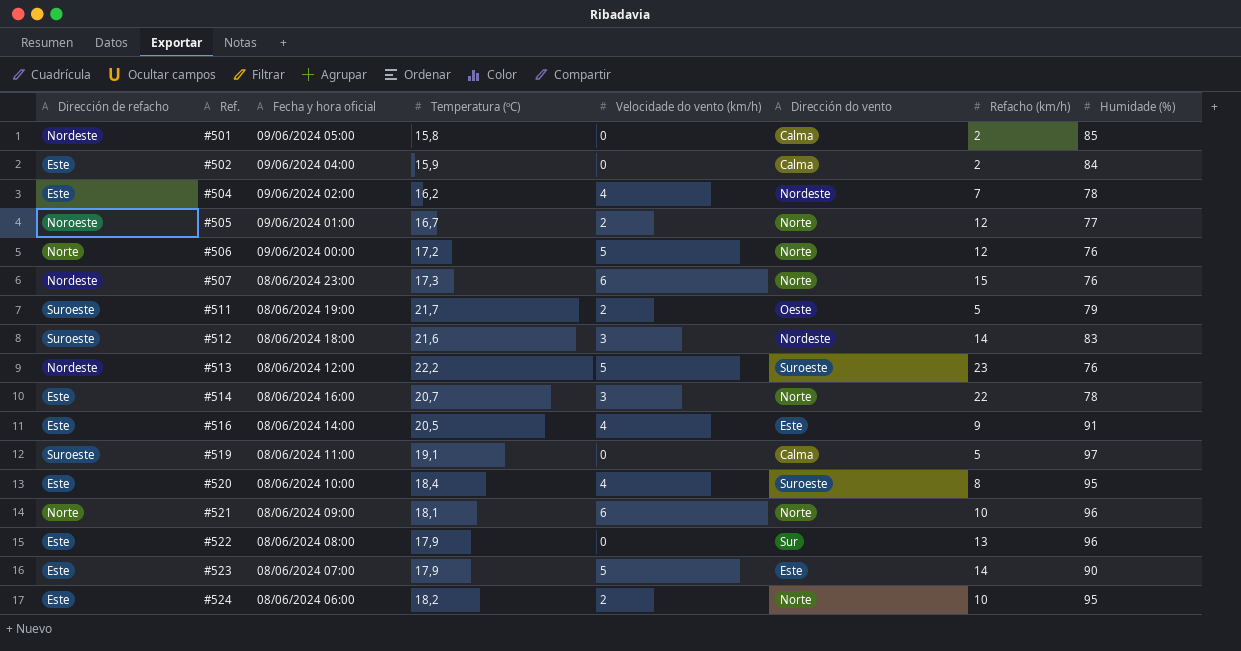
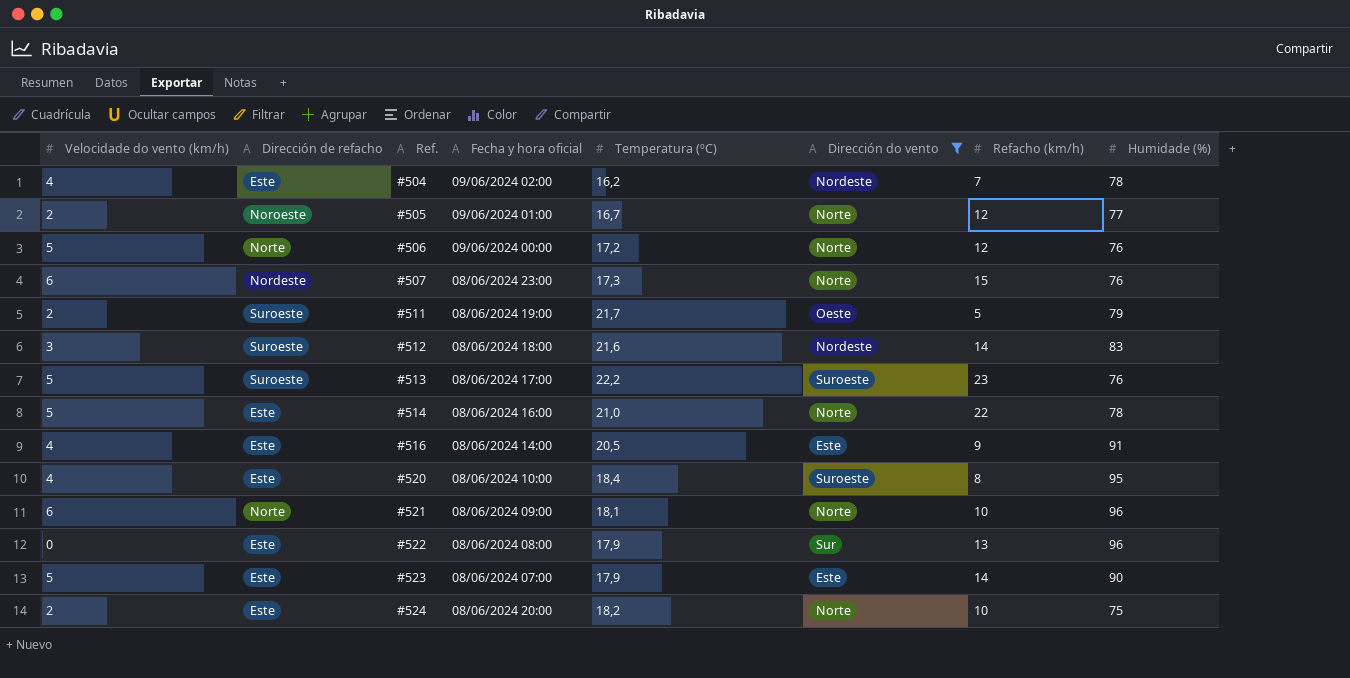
filter: none -> Dirección do vento != Calma
column Velocidade do vento (km/h) | position: 5 -> 1
#513 | Dirección de refacho: Nordeste -> Suroeste
#513 | Fecha y hora oficial: 08/06/2024 12:00 -> 08/06/2024 17:00
#514 | Velocidade do vento (km/h): 3 -> 5
#514 | Temperatura (ºC): 20,7 -> 21,0
#524 | Fecha y hora oficial: 08/06/2024 06:00 -> 08/06/2024 20:00
#524 | Humidade (%): 95 -> 75

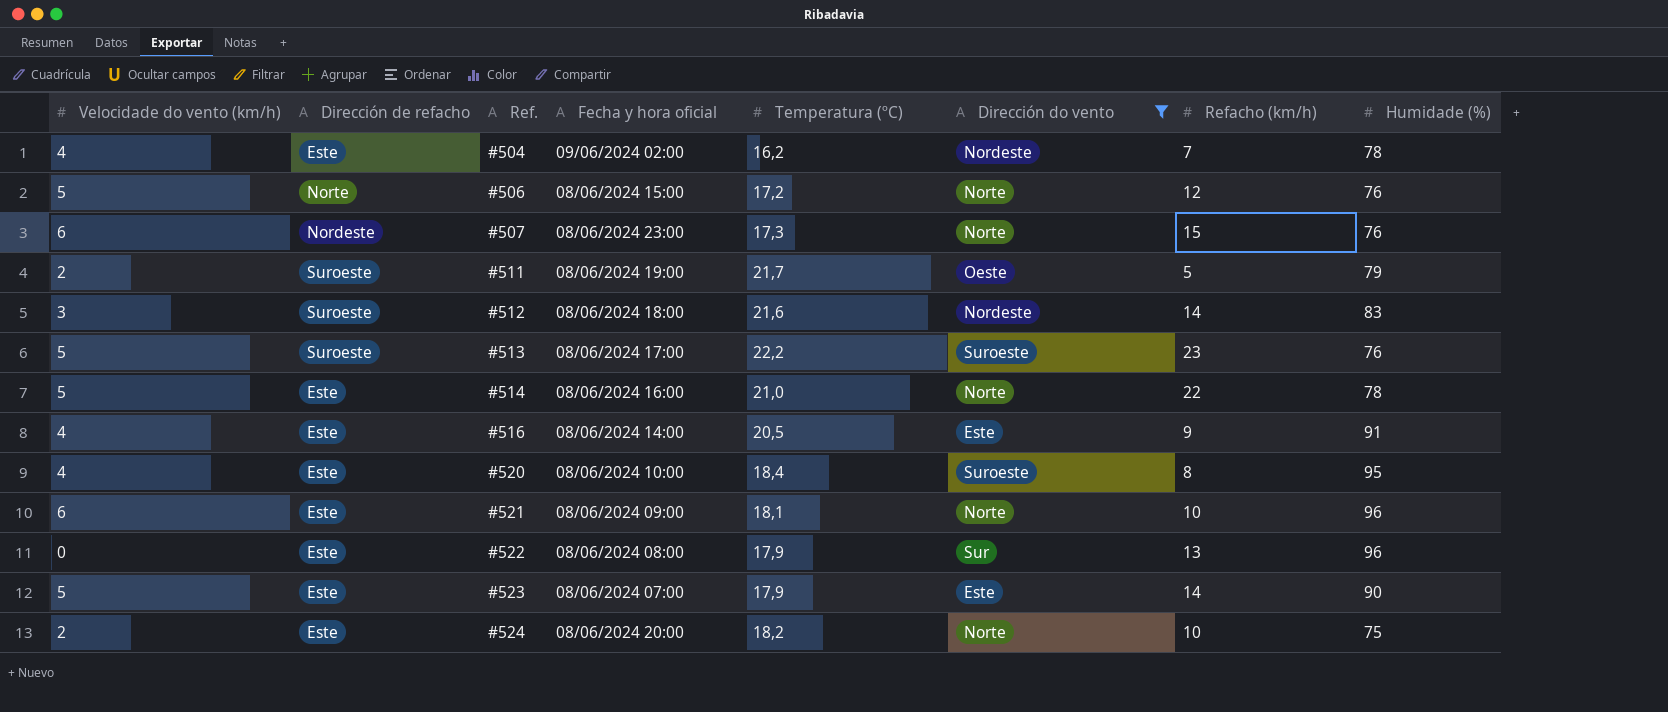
row #505: 2 | Noroeste | 09/06/2024 01:00 | 16,7 | Norte | 12 | 77 -> none
#506 | Fecha y hora oficial: 09/06/2024 00:00 -> 08/06/2024 15:00
#521 | Dirección de refacho: Norte -> Este

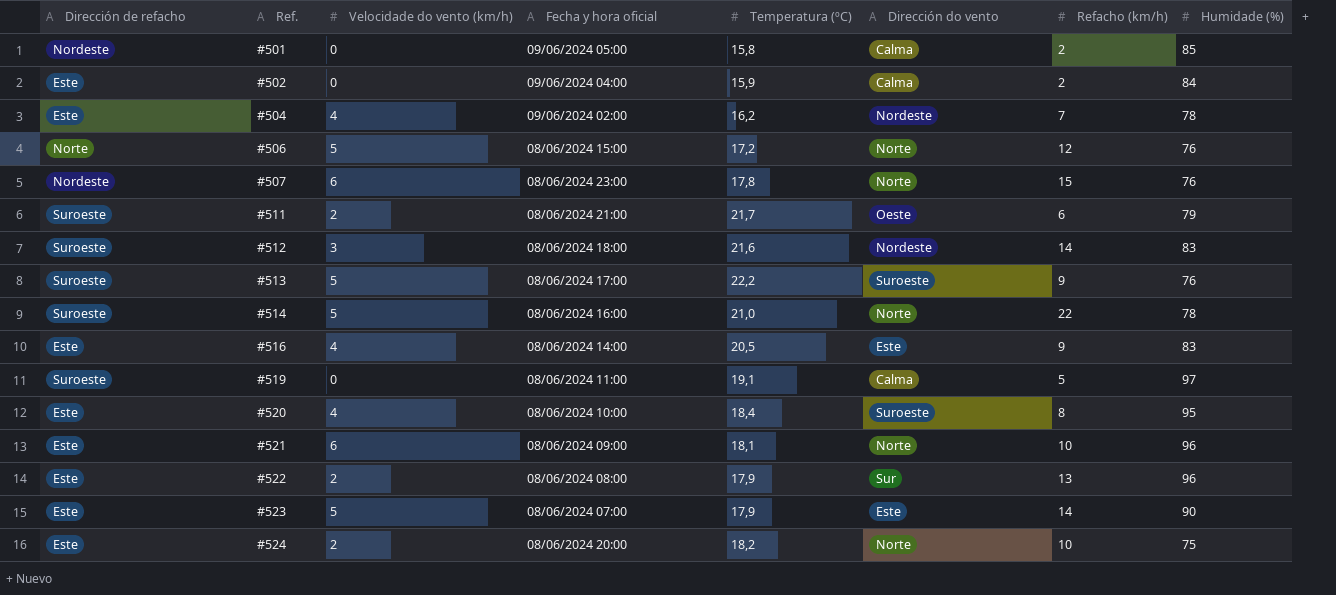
filter: Dirección do vento != Calma -> none
column Velocidade do vento (km/h) | position: 1 -> 3
#507 | Temperatura (ºC): 17,3 -> 17,8
#511 | Fecha y hora oficial: 08/06/2024 19:00 -> 08/06/2024 21:00
#511 | Refacho (km/h): 5 -> 6
#513 | Refacho (km/h): 23 -> 9
#514 | Dirección de refacho: Este -> Suroeste
#516 | Humidade (%): 91 -> 83
#522 | Velocidade do vento (km/h): 0 -> 2

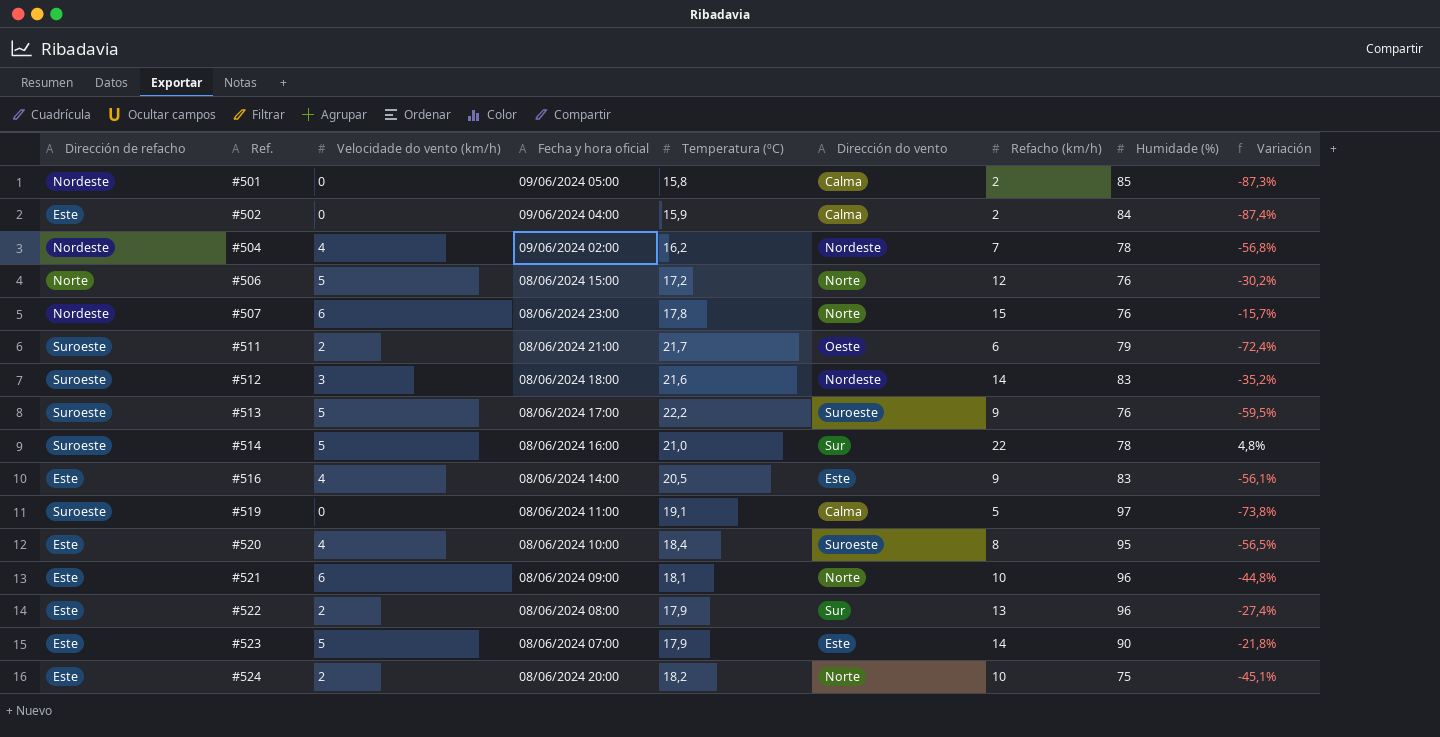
column Variación | formula: none -> ([Refacho (km/h)] - [Temperatura (ºC)]) / [Temperatura (ºC)]
#504 | Dirección de refacho: Este -> Nordeste
#514 | Dirección do vento: Norte -> Sur

